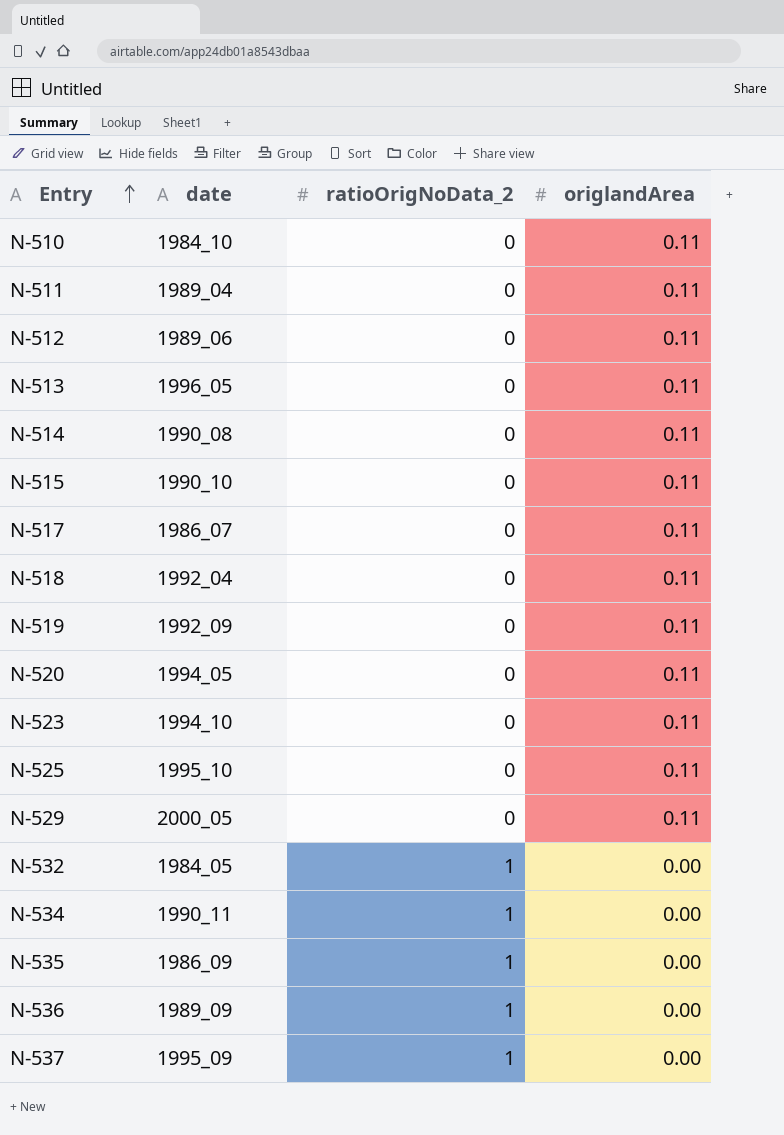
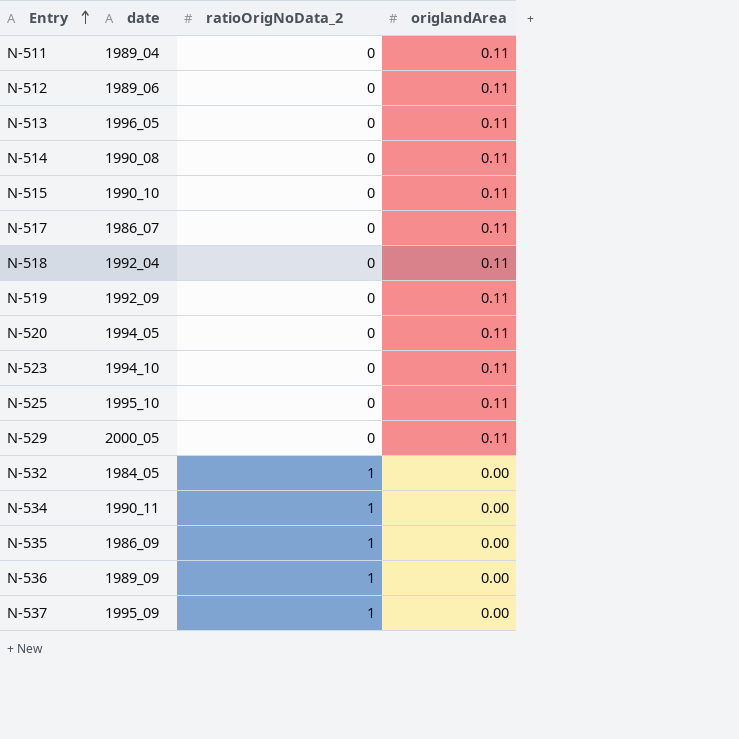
row N-510: 1984_10 | 0 | 0.11 -> none

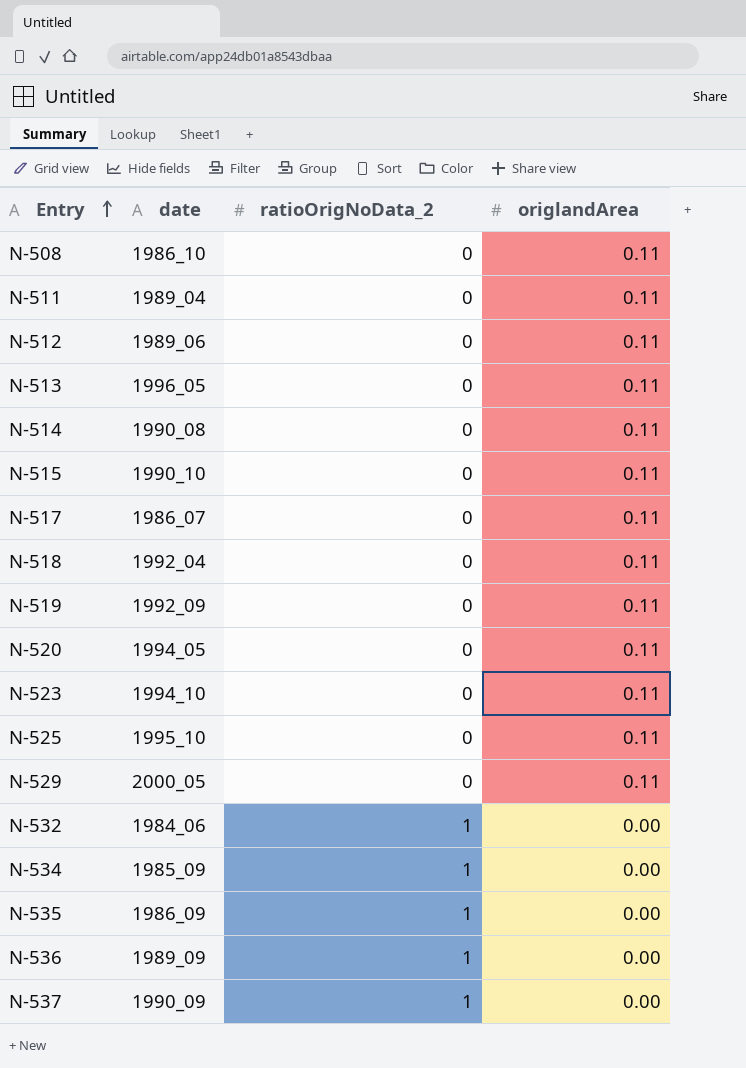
row N-508: none -> 1986_10 | 0 | 0.11
N-532 | date: 1984_05 -> 1984_06
N-534 | date: 1990_11 -> 1985_09
N-537 | date: 1995_09 -> 1990_09

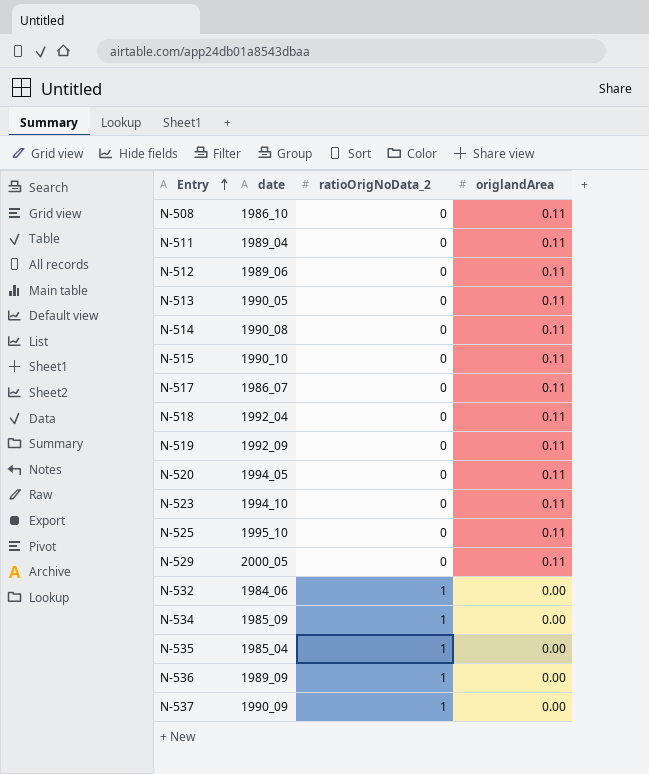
N-513 | date: 1996_05 -> 1990_05
N-535 | date: 1986_09 -> 1985_04

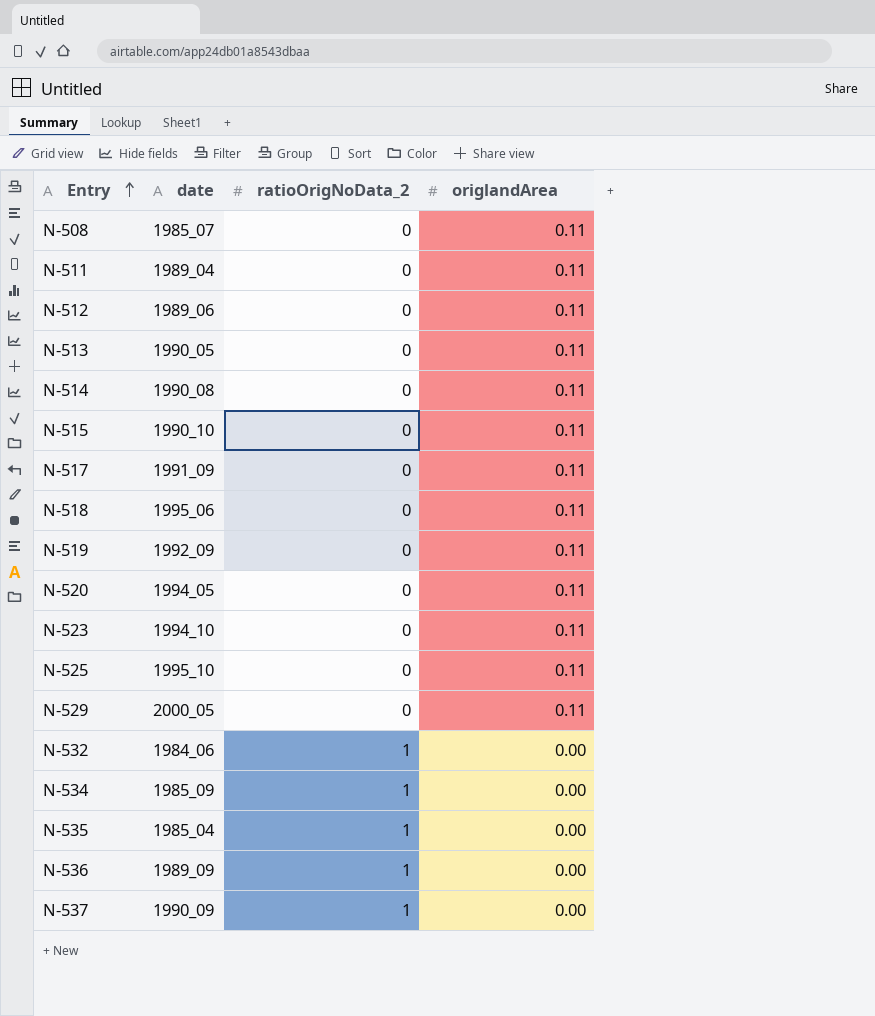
N-508 | date: 1986_10 -> 1985_07
N-517 | date: 1986_07 -> 1991_09
N-518 | date: 1992_04 -> 1995_06

